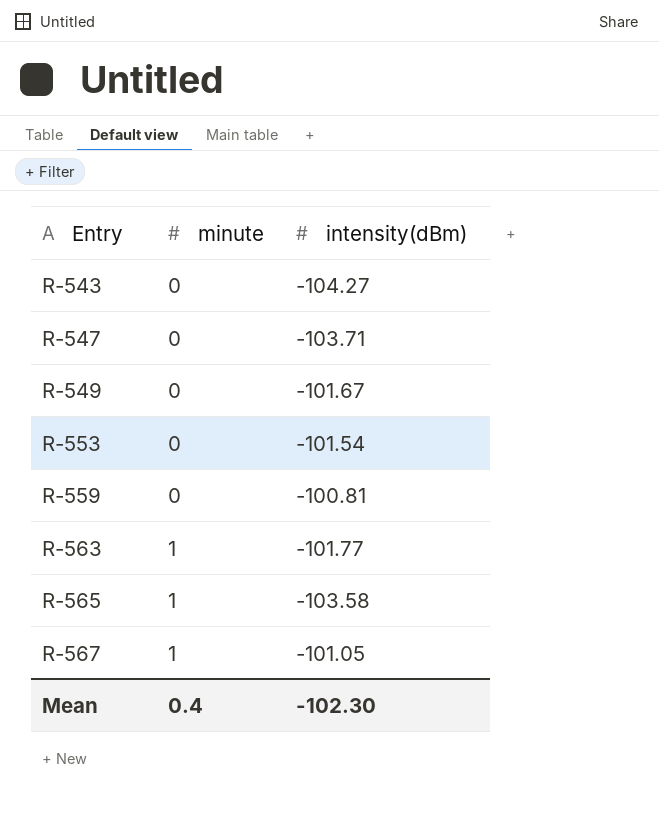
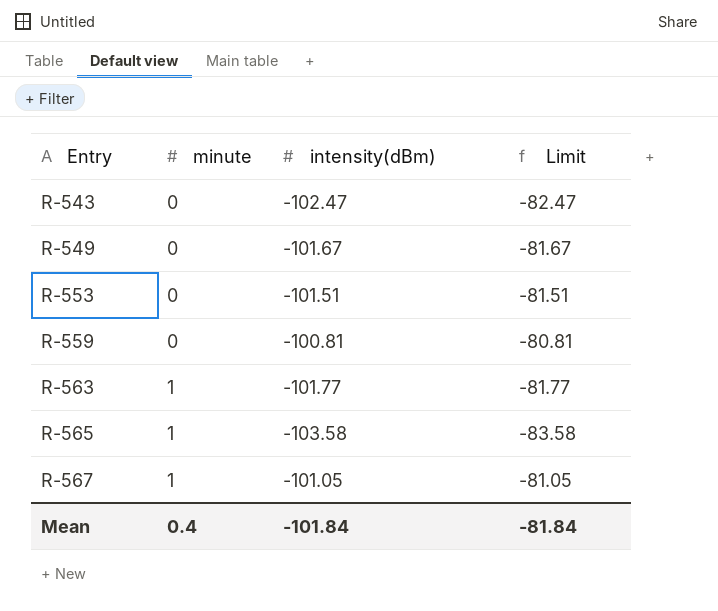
column Limit | formula: none -> [intensity(dBm)] + 20
row R-547: 0 | -103.71 -> none
R-543 | intensity(dBm): -104.27 -> -102.47
R-553 | intensity(dBm): -101.54 -> -101.51
Mean | intensity(dBm): -102.30 -> -101.84

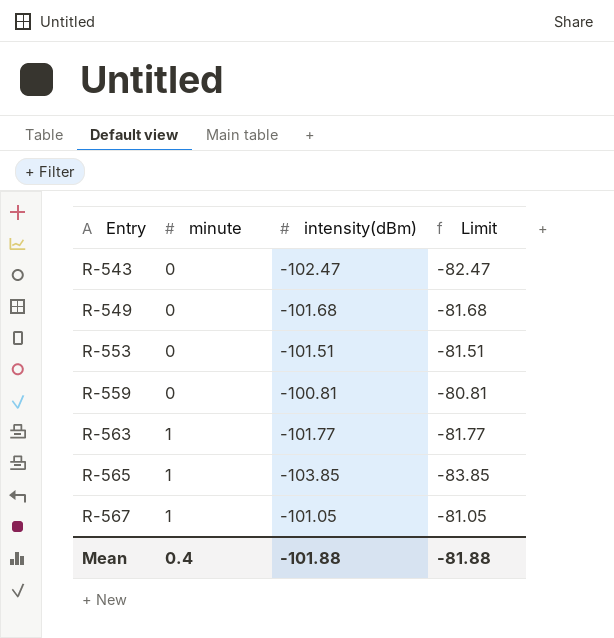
R-549 | intensity(dBm): -101.67 -> -101.68
R-549 | Limit: -81.67 -> -81.68
R-565 | intensity(dBm): -103.58 -> -103.85
R-565 | Limit: -83.58 -> -83.85
Mean | intensity(dBm): -101.84 -> -101.88
Mean | Limit: -81.84 -> -81.88

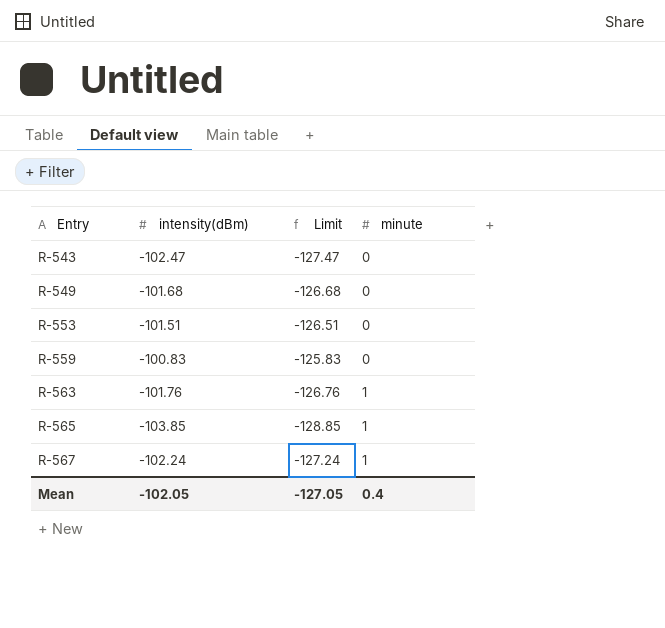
column Limit | formula: [intensity(dBm)] + 20 -> [intensity(dBm)] - 25
column minute | position: 2 -> 4
R-559 | intensity(dBm): -100.81 -> -100.83
R-563 | intensity(dBm): -101.77 -> -101.76
R-567 | intensity(dBm): -101.05 -> -102.24
Mean | intensity(dBm): -101.88 -> -102.05
Mean | Limit: -81.88 -> -127.05

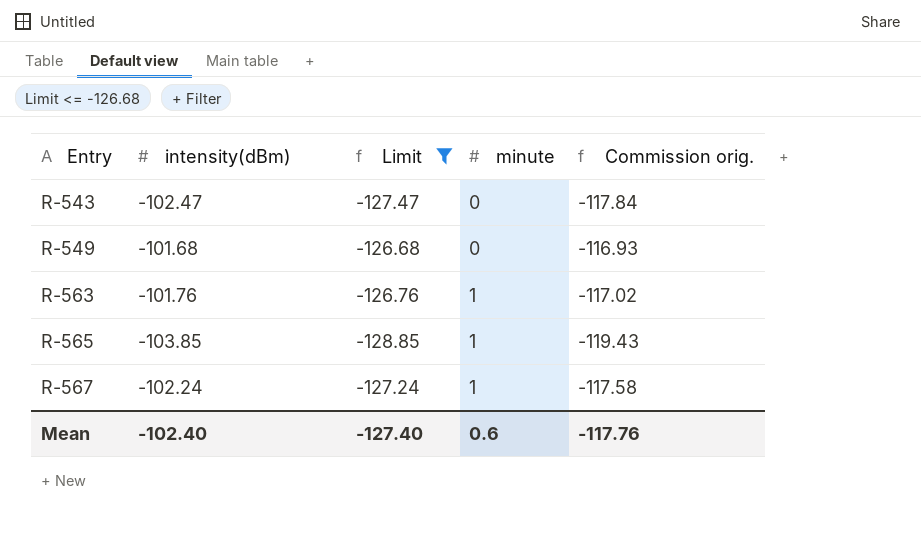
filter: none -> Limit <= -126.68
column Commission orig. | formula: none -> [intensity(dBm)] * 1.15
Mean | intensity(dBm): -102.05 -> -102.40
Mean | Limit: -127.05 -> -127.40
Mean | minute: 0.4 -> 0.6

